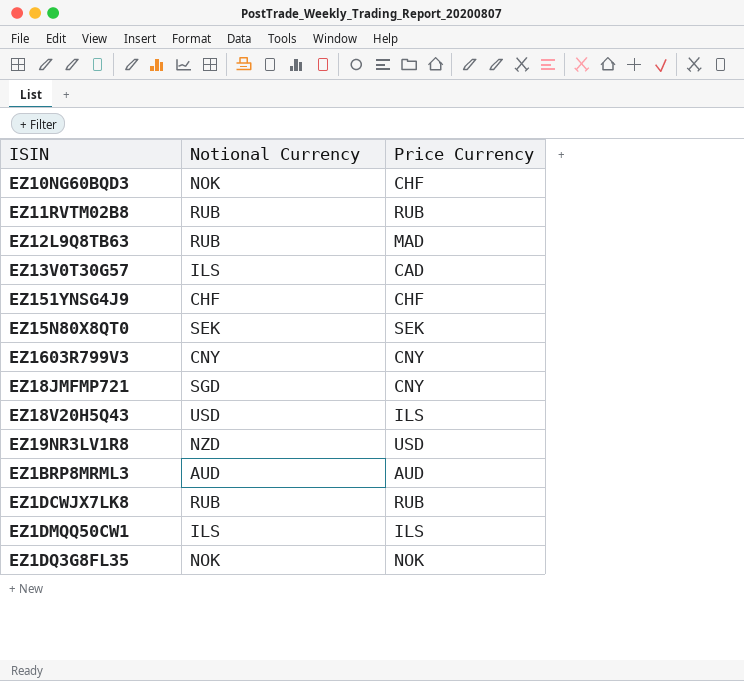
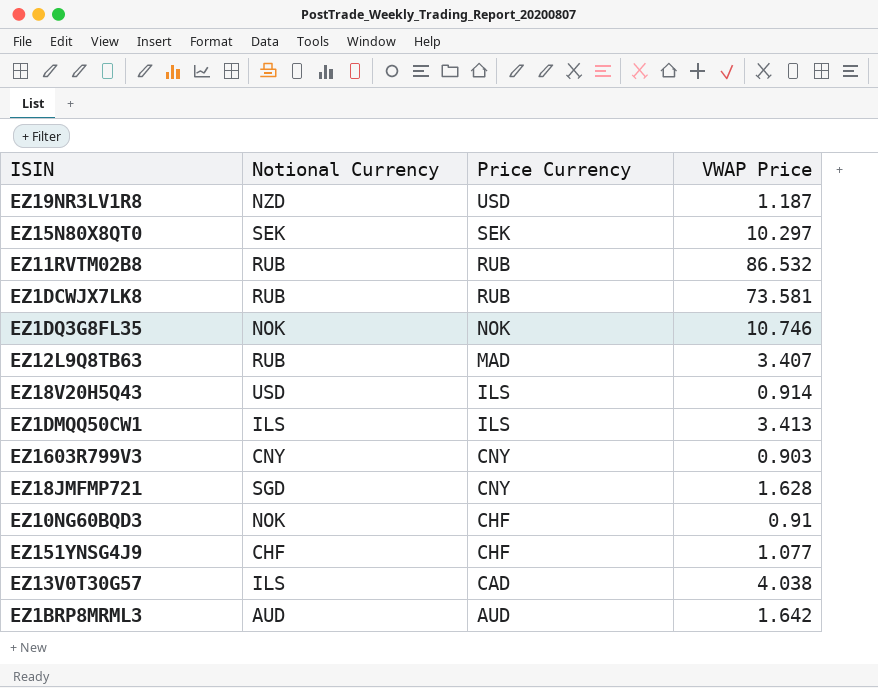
row order: none -> Price Currency descending
column VWAP Price | position: none -> 4

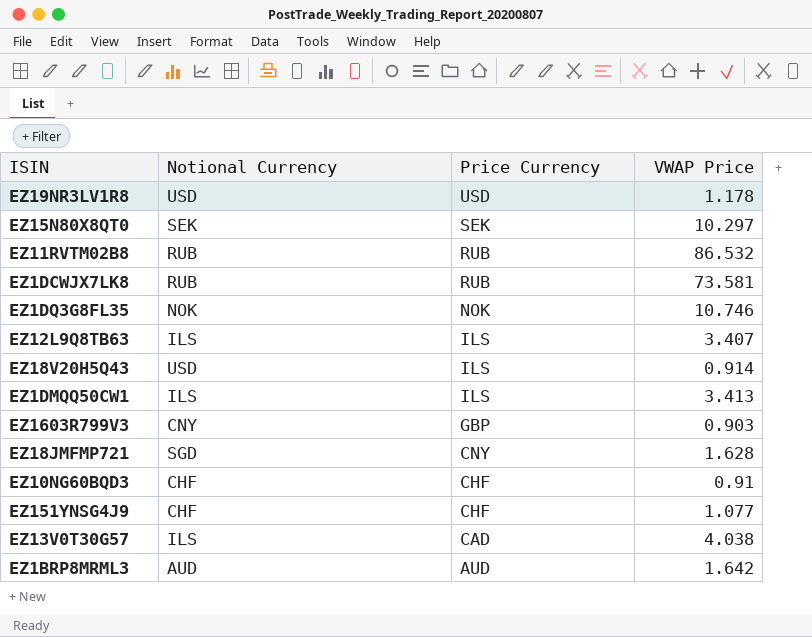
EZ19NR3LV1R8 | Notional Currency: NZD -> USD
EZ19NR3LV1R8 | VWAP Price: 1.187 -> 1.178
EZ12L9Q8TB63 | Notional Currency: RUB -> ILS
EZ12L9Q8TB63 | Price Currency: MAD -> ILS
EZ1603R799V3 | Price Currency: CNY -> GBP
EZ10NG60BQD3 | Notional Currency: NOK -> CHF

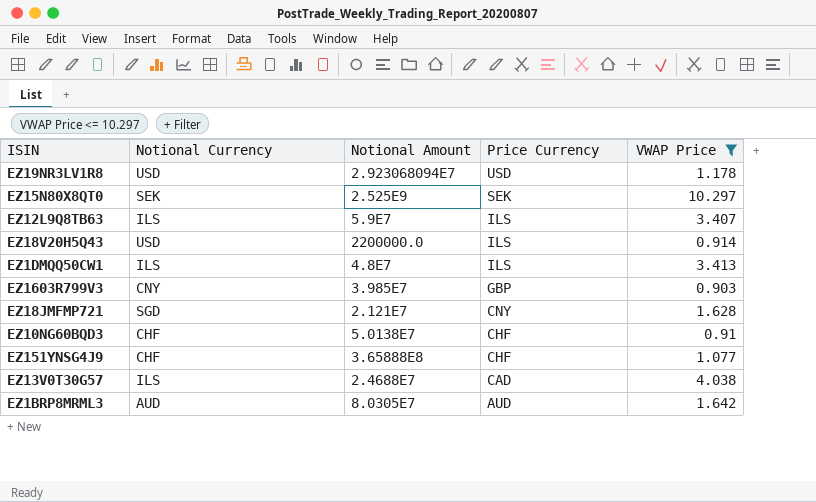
filter: none -> VWAP Price <= 10.297
column Notional Amount | position: none -> 3

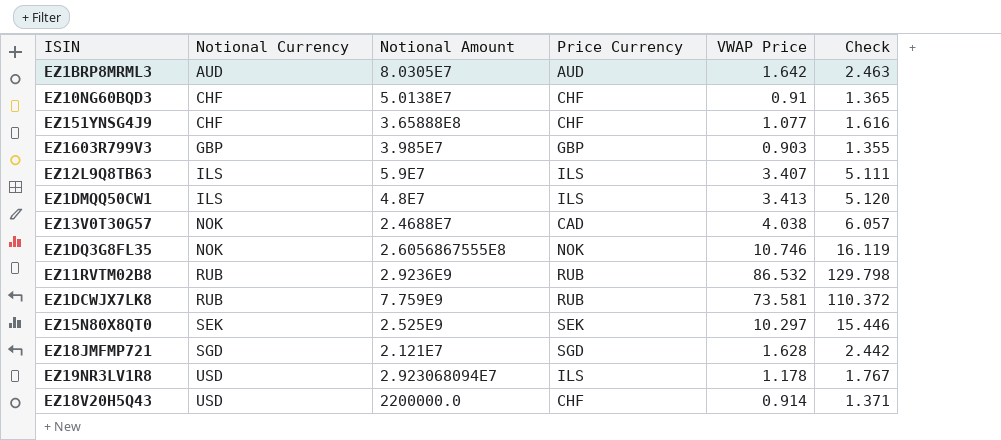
filter: VWAP Price <= 10.297 -> none
row order: Price Currency descending -> Notional Currency ascending
column Check | formula: none -> [VWAP Price] * 1.5
EZ1603R799V3 | Notional Currency: CNY -> GBP
EZ13V0T30G57 | Notional Currency: ILS -> NOK
EZ18JMFMP721 | Price Currency: CNY -> SGD
EZ19NR3LV1R8 | Price Currency: USD -> ILS
EZ18V20H5Q43 | Price Currency: ILS -> CHF

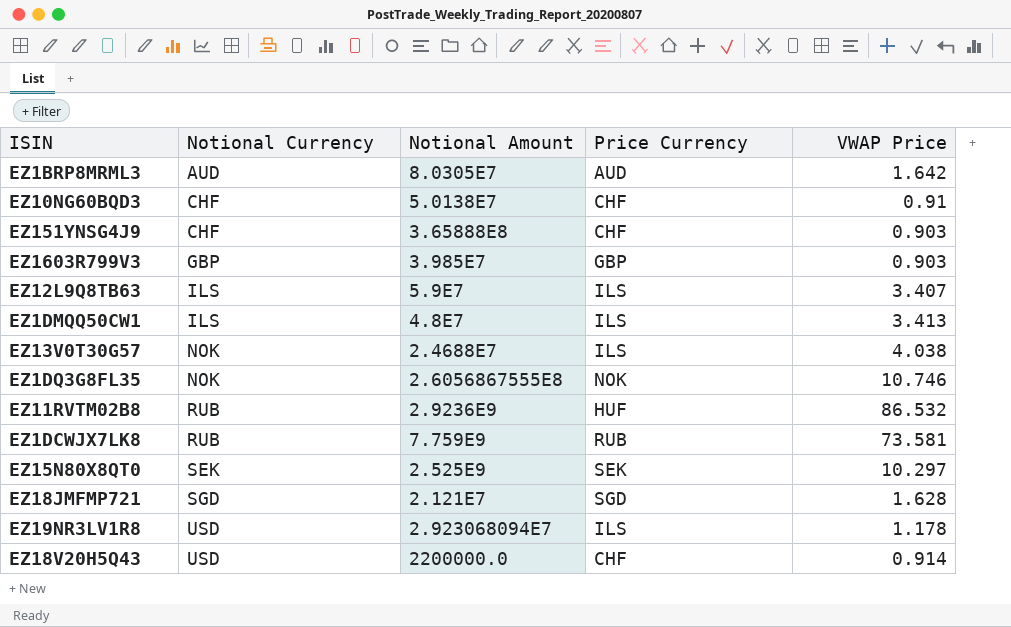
column Check | formula: [VWAP Price] * 1.5 -> none
EZ151YNSG4J9 | VWAP Price: 1.077 -> 0.903
EZ13V0T30G57 | Price Currency: CAD -> ILS
EZ11RVTM02B8 | Price Currency: RUB -> HUF

